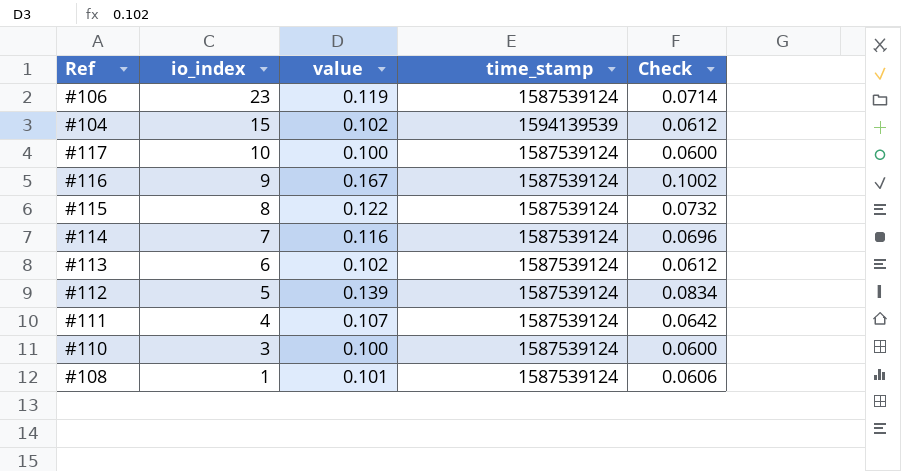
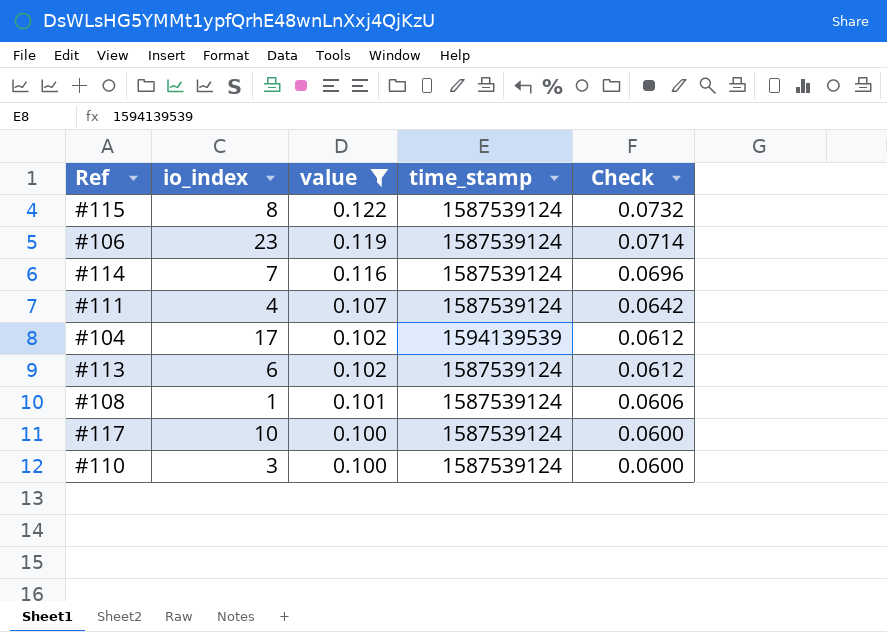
filter: none -> value <= 0.122
row order: io_index descending -> value descending
#104 | io_index: 15 -> 17

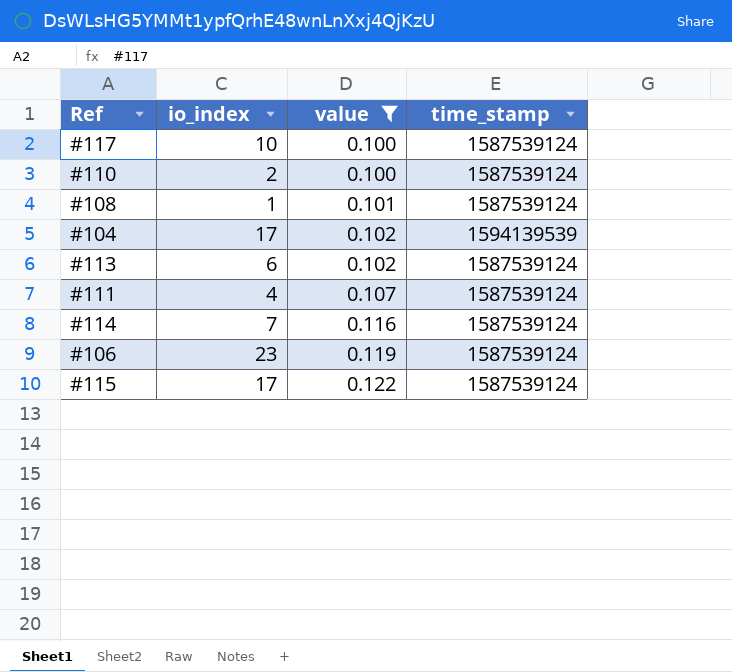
row order: value descending -> value ascending
column Check | formula: [value] * 0.6 -> none
#110 | io_index: 3 -> 2
#115 | io_index: 8 -> 17

